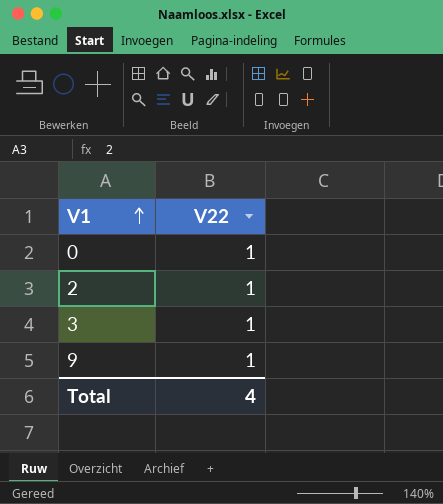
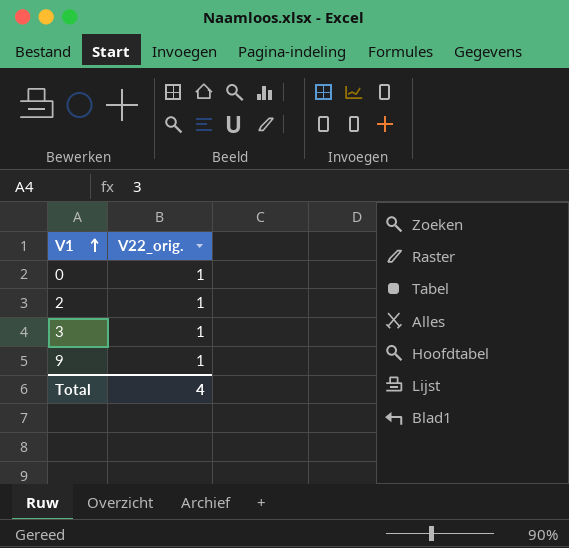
column name: V22 -> V22_orig.

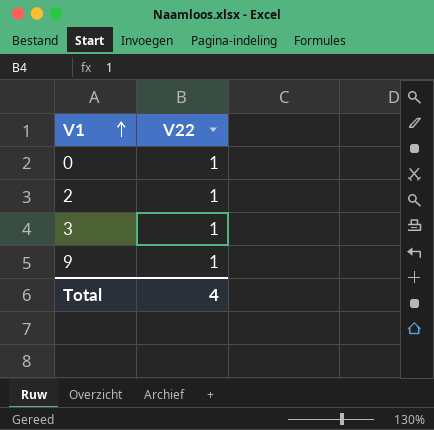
column name: V22_orig. -> V22

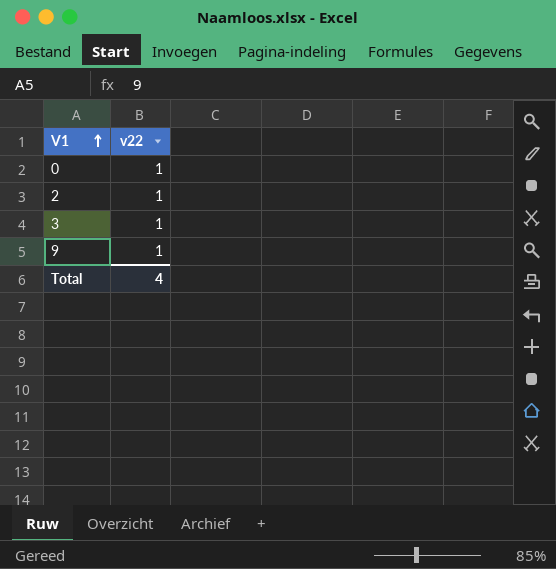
column name: V22 -> v22

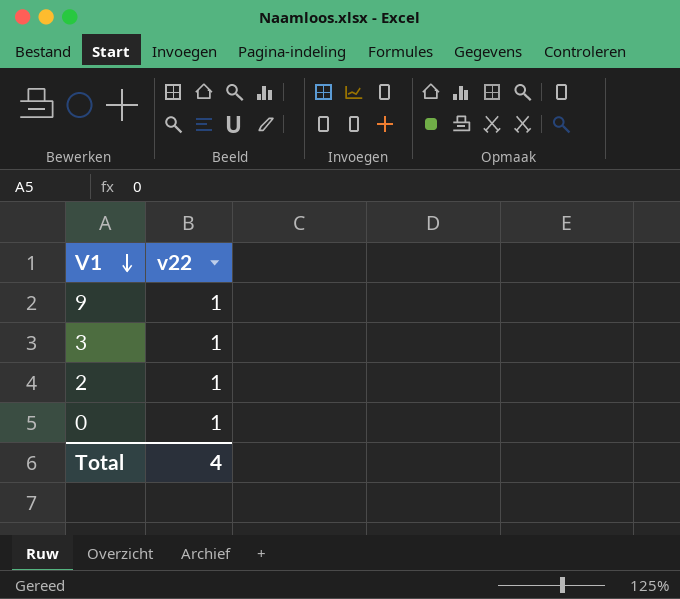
row order: V1 ascending -> V1 descending

